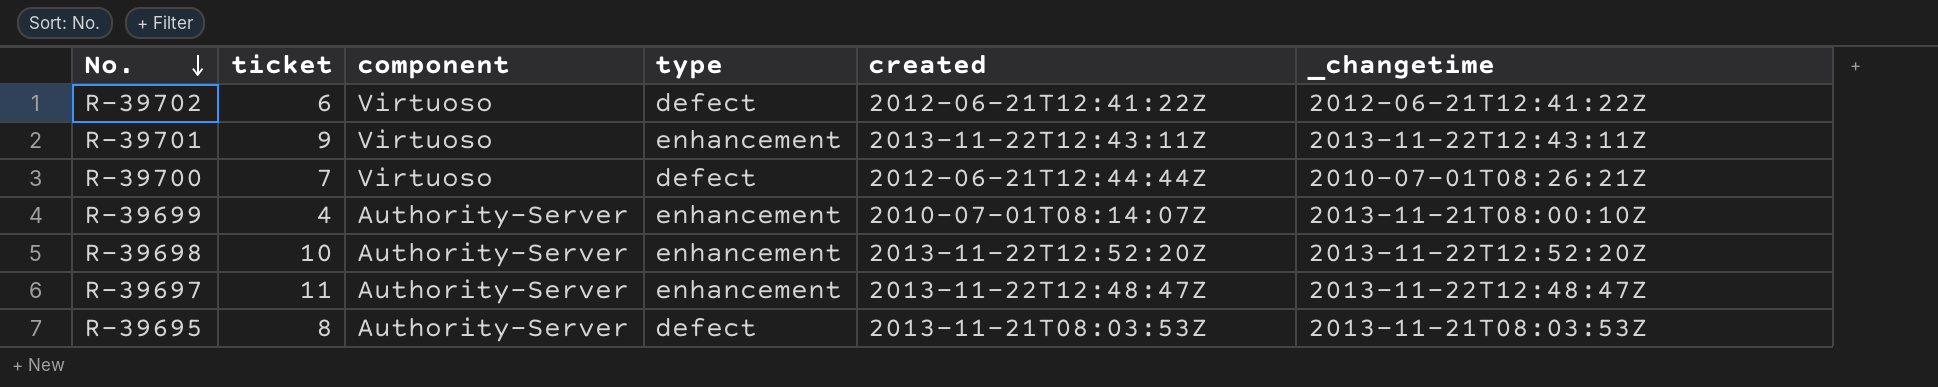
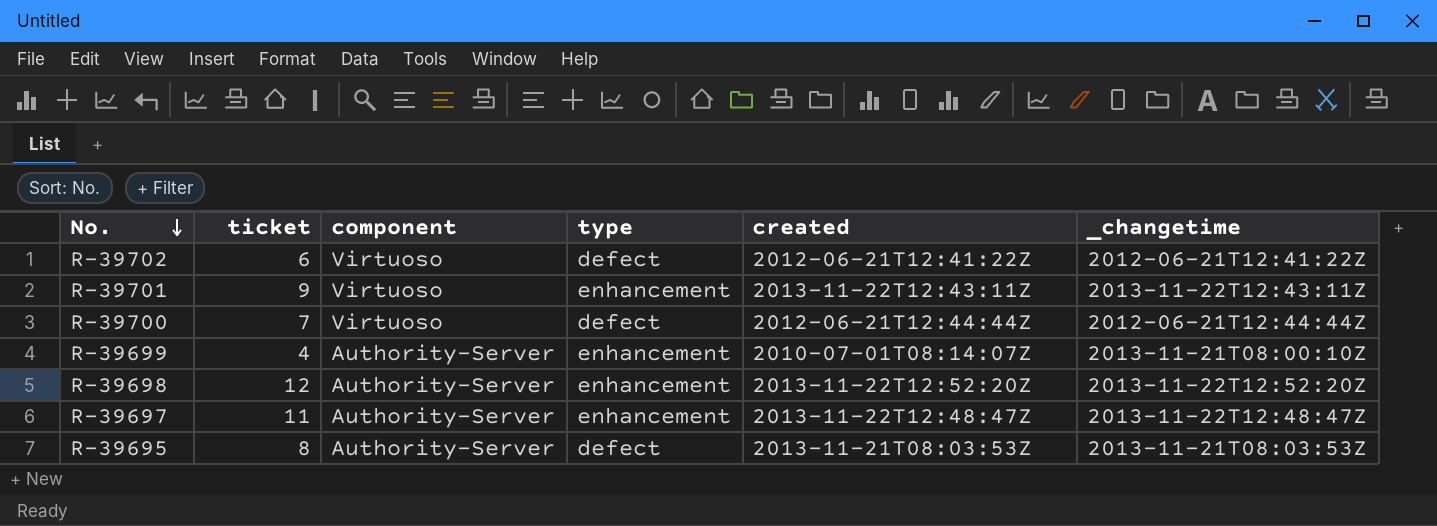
R-39700 | _changetime: 2010-07-01T08:26:21Z -> 2012-06-21T12:44:44Z
R-39698 | ticket: 10 -> 12

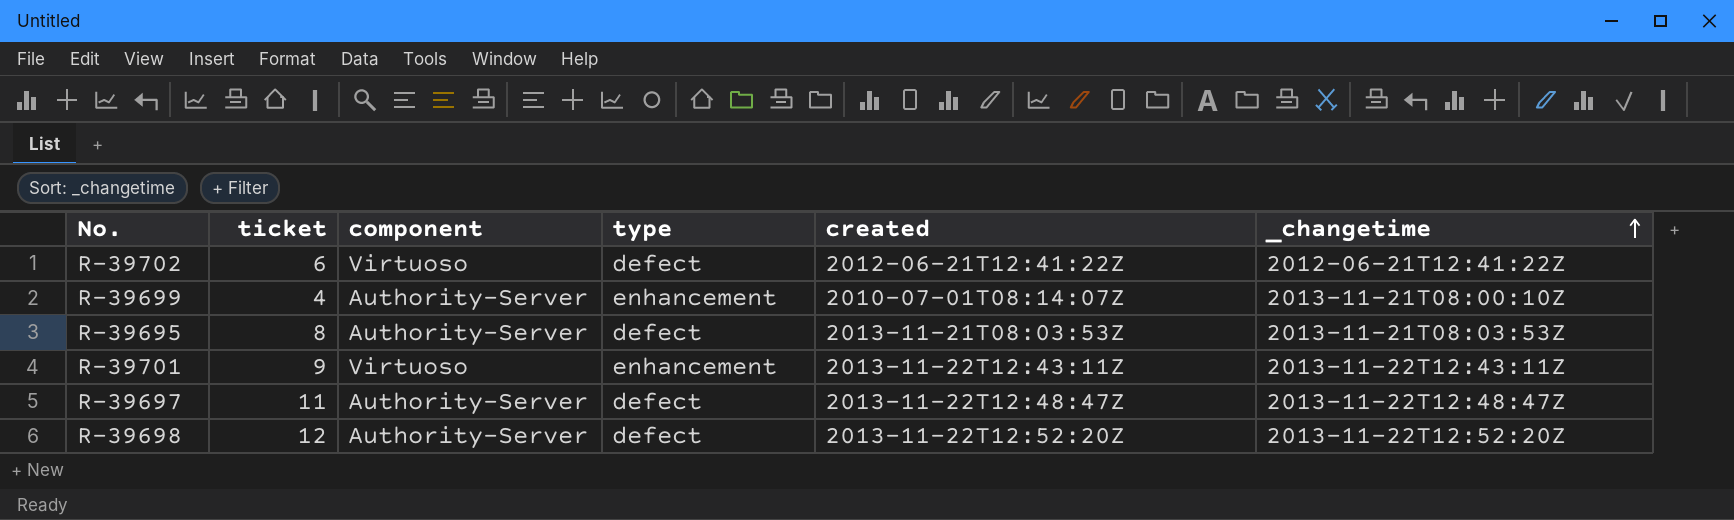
row order: No. descending -> _changetime ascending
row R-39700: 7 | Virtuoso | defect | 2012-06-21T12:44:44Z | 2012-06-21T12:44:44Z -> none
R-39697 | type: enhancement -> defect
R-39698 | type: enhancement -> defect

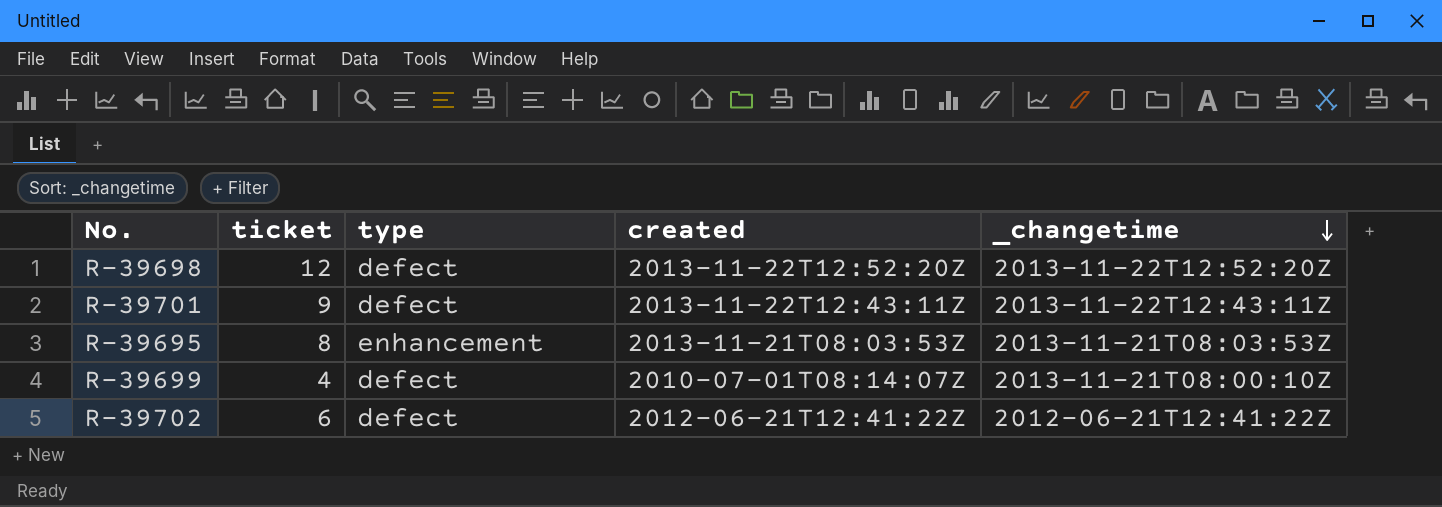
row order: _changetime ascending -> _changetime descending
column component | position: 3 -> none
row R-39697: 11 | Authority-Server | defect | 2013-11-22T12:48:47Z | 2013-11-22T12:48:47Z -> none
R-39701 | type: enhancement -> defect
R-39695 | type: defect -> enhancement
R-39699 | type: enhancement -> defect

